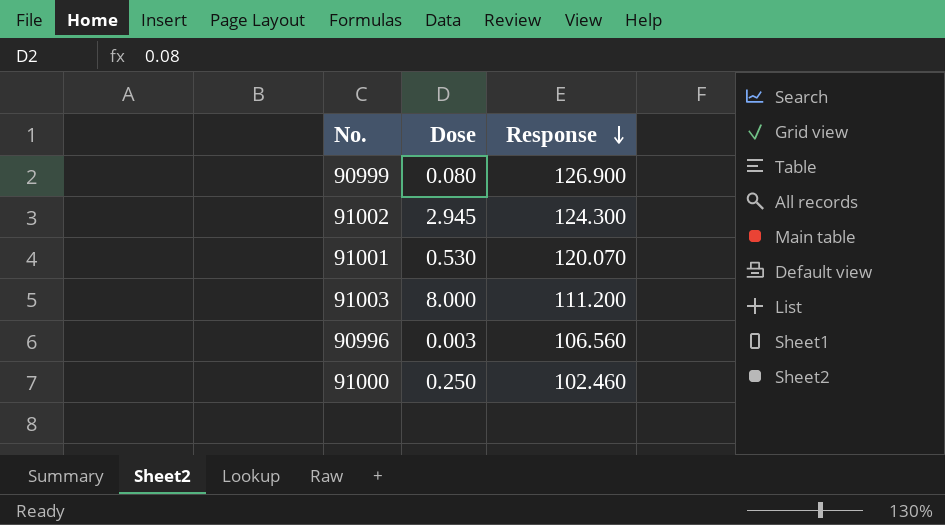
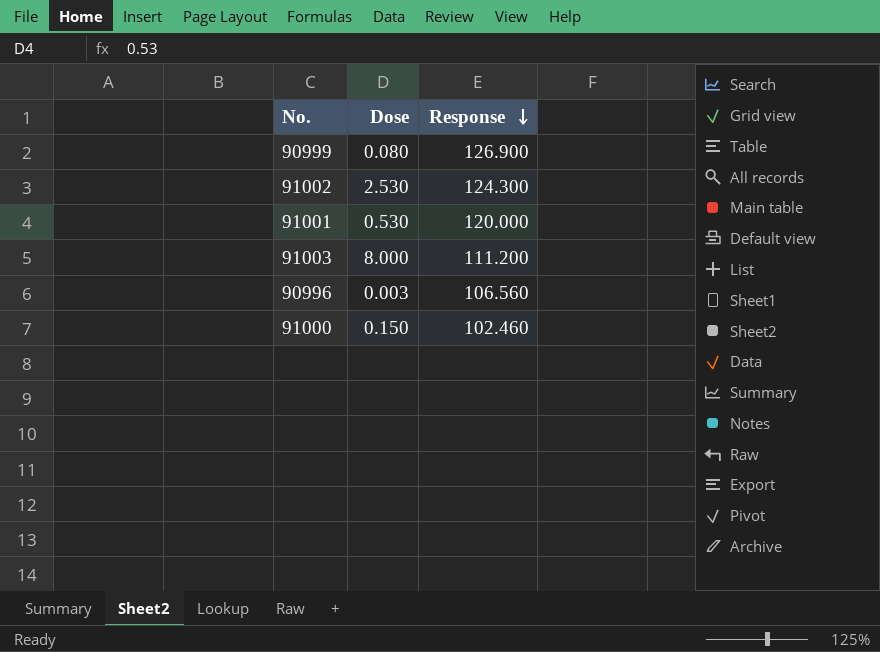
91002 | Dose: 2.945 -> 2.530
91001 | Response: 120.070 -> 120.000
91000 | Dose: 0.250 -> 0.150

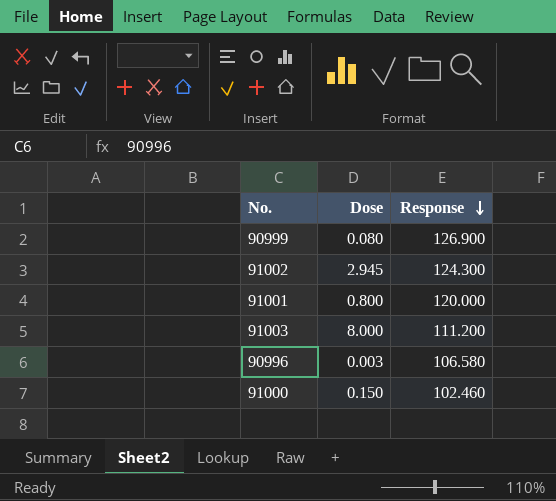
91002 | Dose: 2.530 -> 2.945
91001 | Dose: 0.530 -> 0.800
90996 | Response: 106.560 -> 106.580

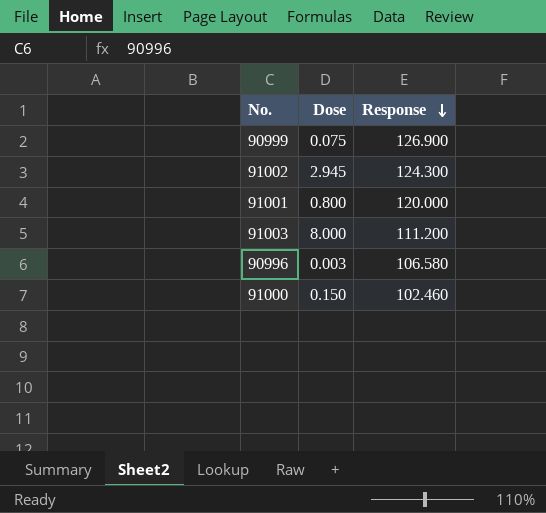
90999 | Dose: 0.080 -> 0.075

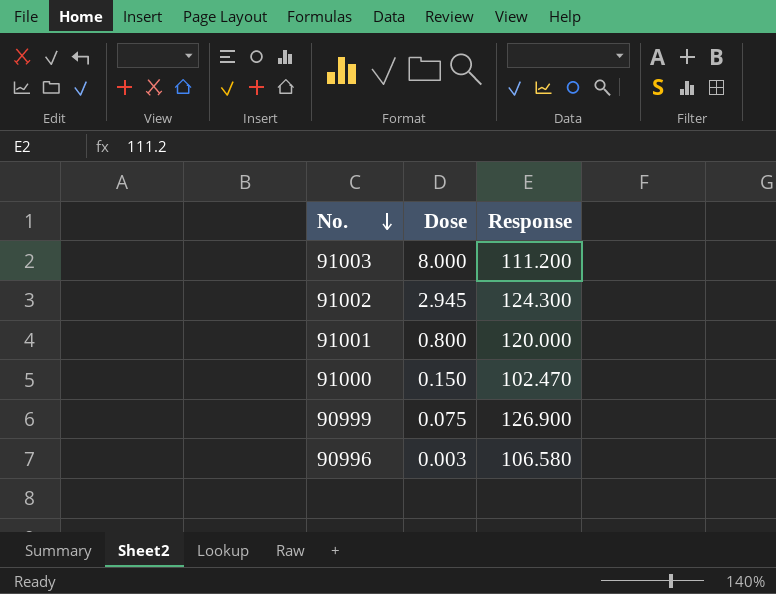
row order: Response descending -> No. descending
91000 | Response: 102.460 -> 102.470

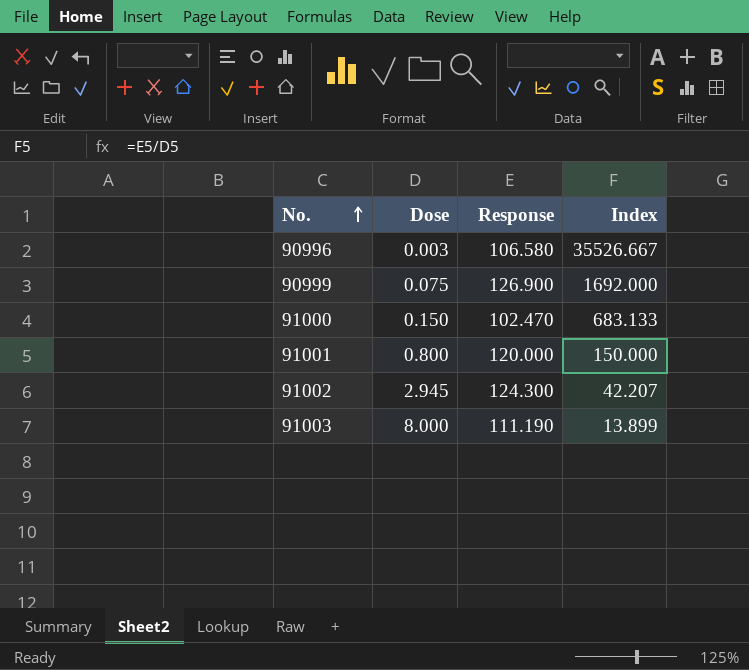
row order: No. descending -> No. ascending
column Index | formula: none -> [Response] / [Dose]
91003 | Response: 111.200 -> 111.190

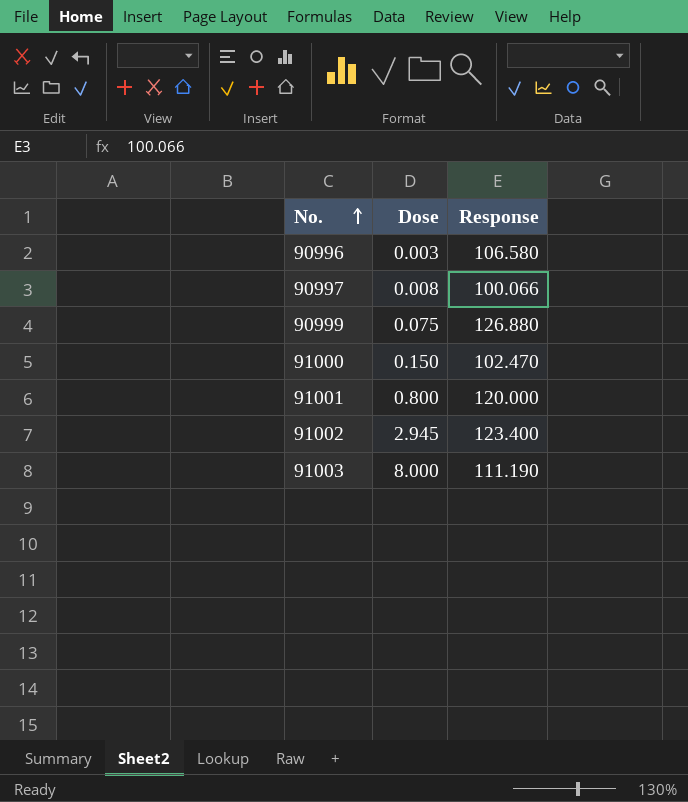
column Index | formula: [Response] / [Dose] -> none
row 90997: none -> 0.008 | 100.066
90999 | Response: 126.900 -> 126.880
91002 | Response: 124.300 -> 123.400

